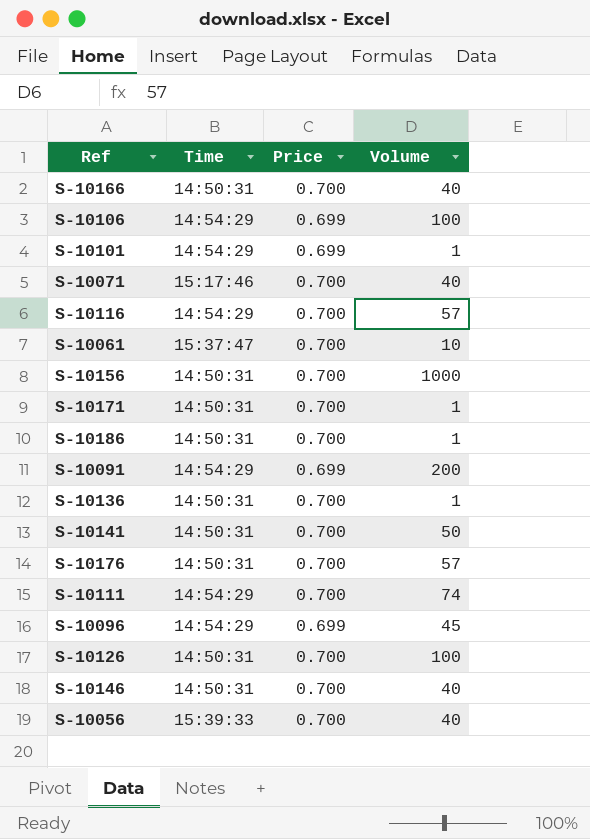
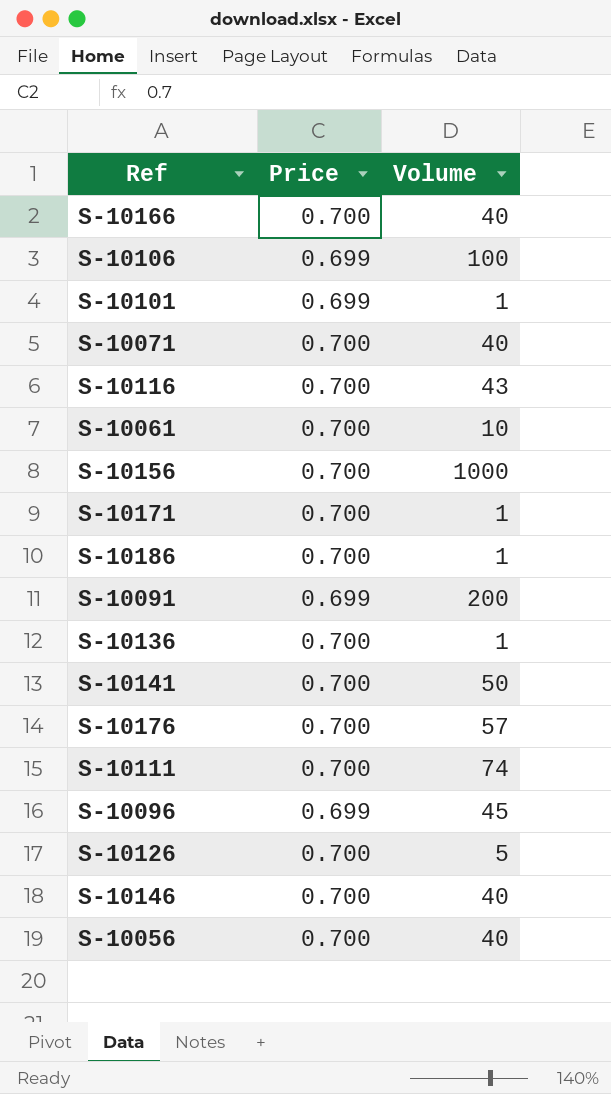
column Time | position: 2 -> none
S-10116 | Volume: 57 -> 43
S-10126 | Volume: 100 -> 5

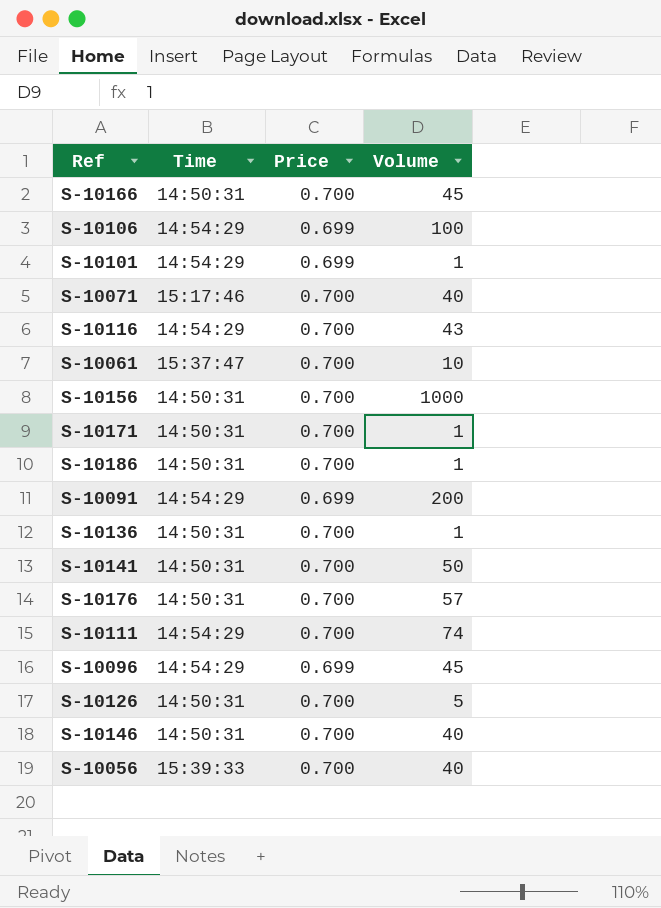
column Time | position: none -> 2
S-10166 | Volume: 40 -> 45

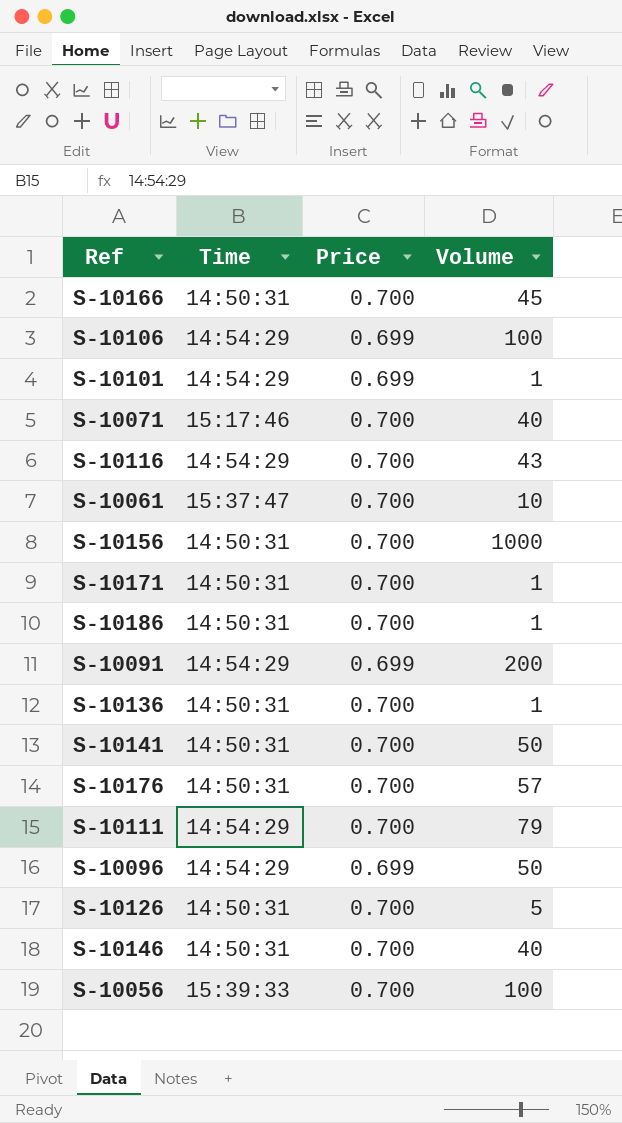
S-10111 | Volume: 74 -> 79
S-10096 | Volume: 45 -> 50
S-10056 | Volume: 40 -> 100

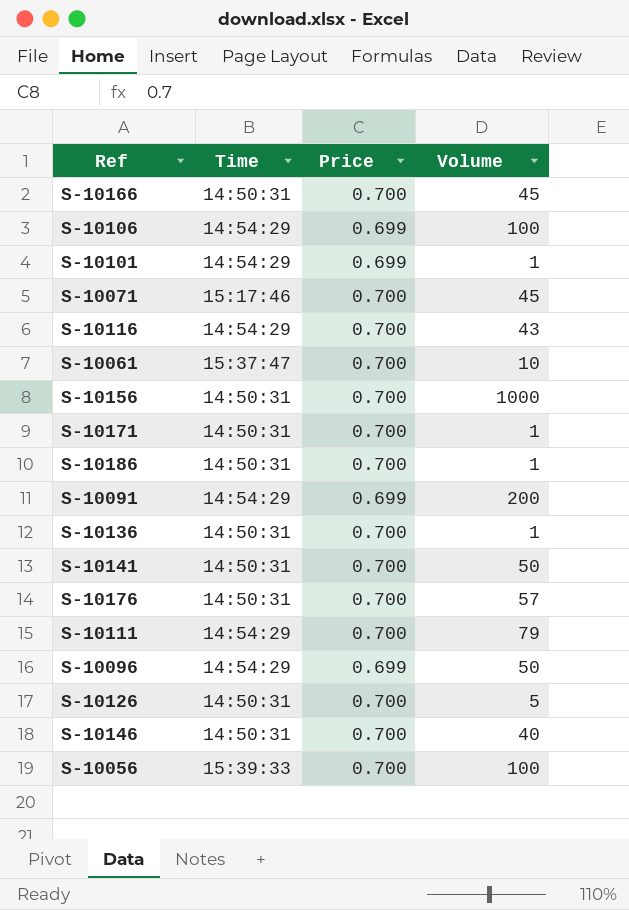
S-10071 | Volume: 40 -> 45

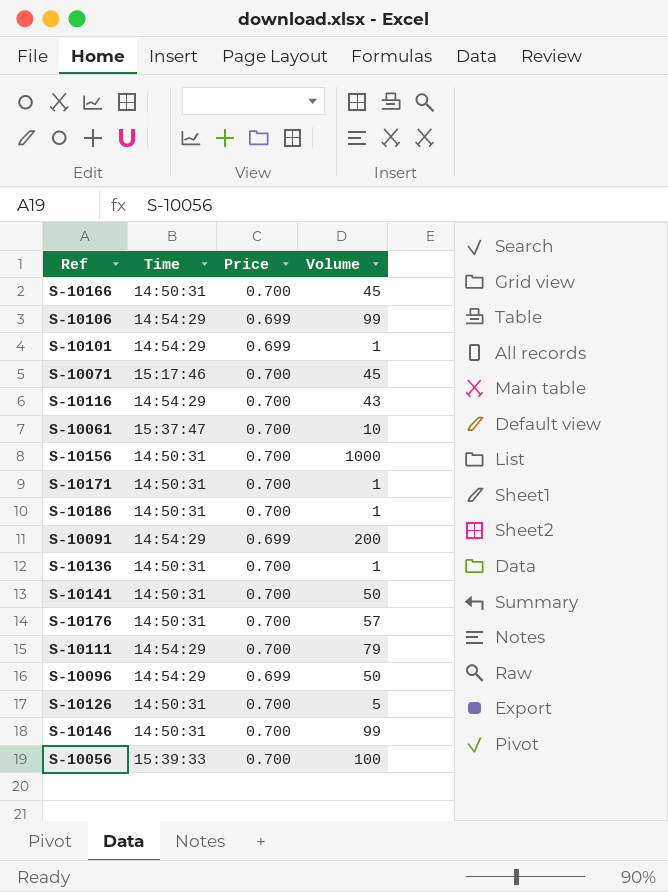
S-10106 | Volume: 100 -> 99
S-10146 | Volume: 40 -> 99

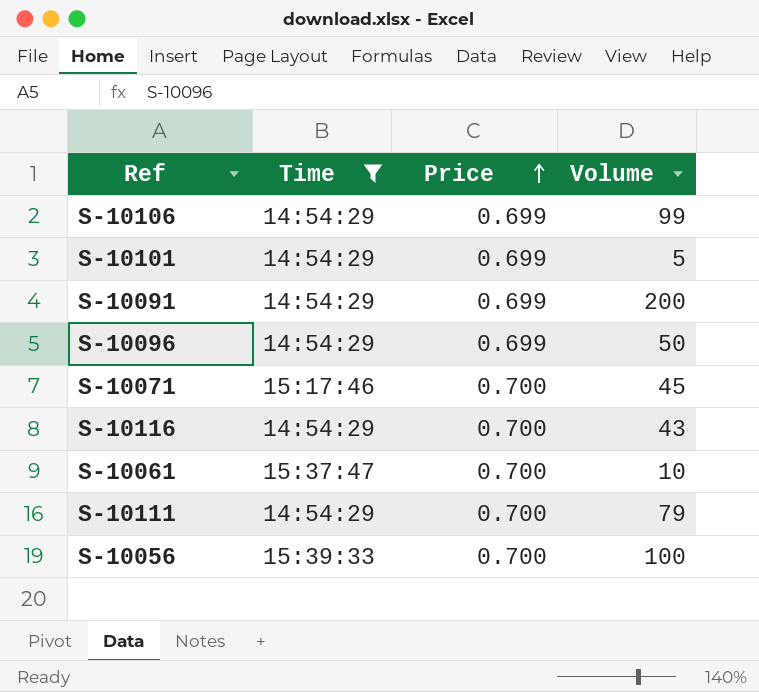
filter: none -> Time != 14:50:31
row order: none -> Price ascending
S-10101 | Volume: 1 -> 5

